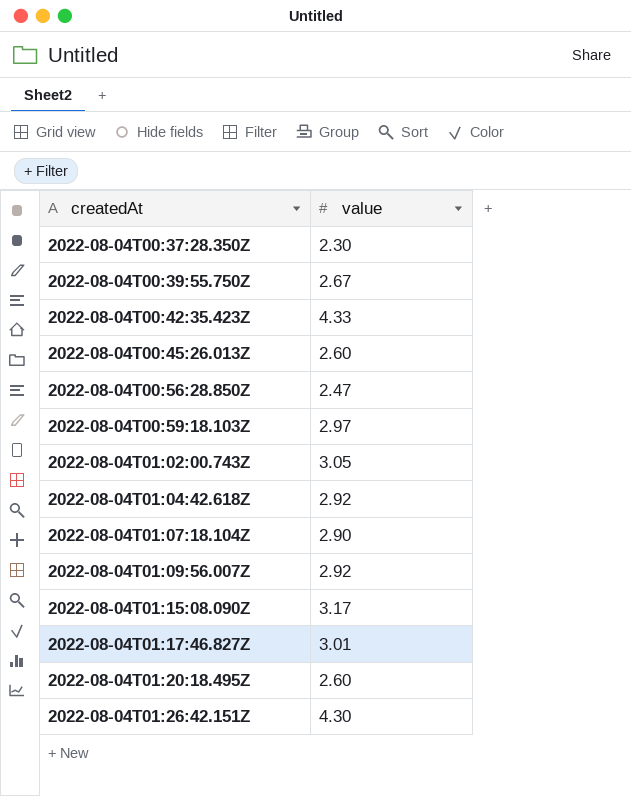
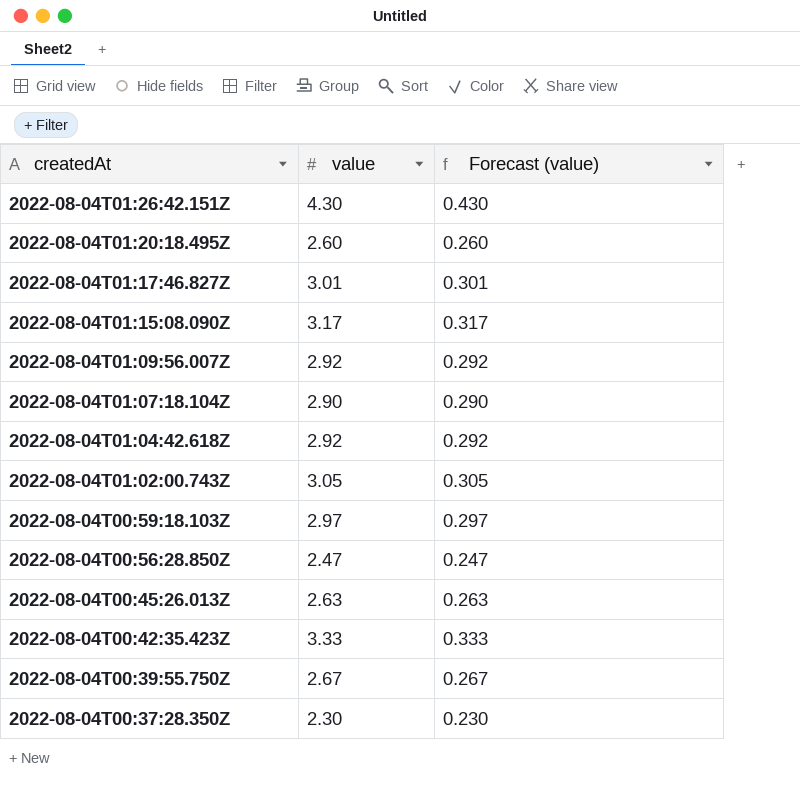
row order: createdAt ascending -> createdAt descending
column Forecast (value) | formula: none -> [value] * 0.1
2022-08-04T00:45:26.013Z | value: 2.60 -> 2.63
2022-08-04T00:42:35.423Z | value: 4.33 -> 3.33

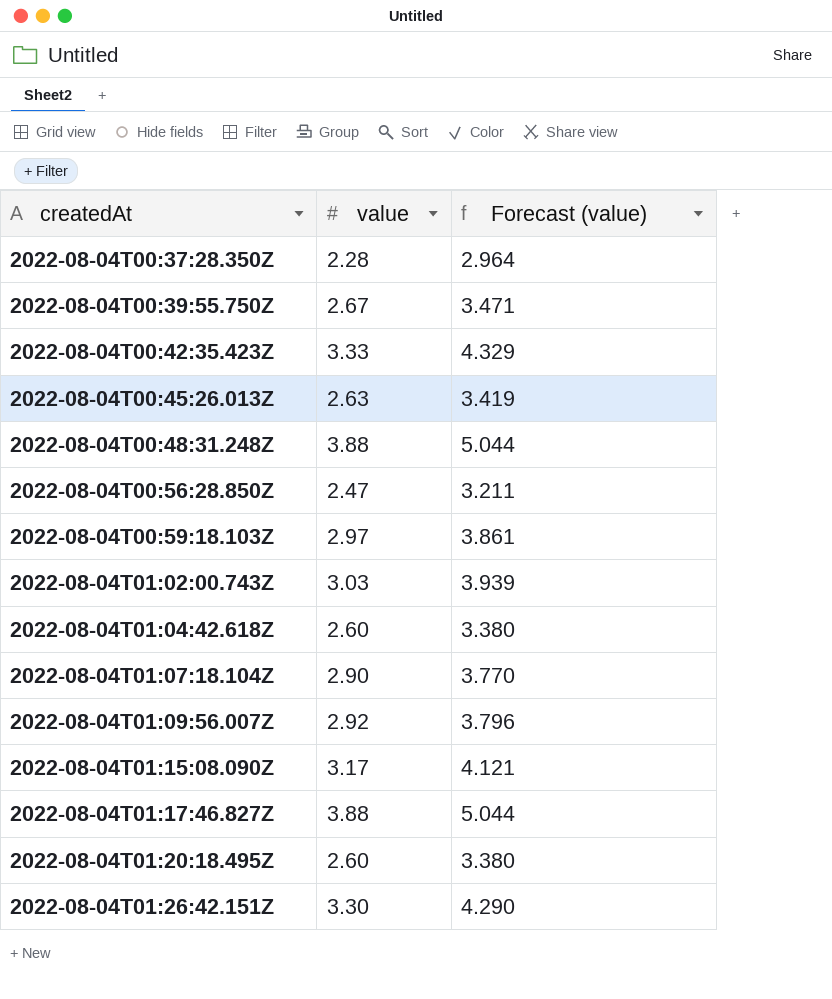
row order: createdAt descending -> createdAt ascending
column Forecast (value) | formula: [value] * 0.1 -> [value] * 1.3
2022-08-04T00:37:28.350Z | value: 2.30 -> 2.28
row 2022-08-04T00:48:31.248Z: none -> 3.88 | 5.044
2022-08-04T01:02:00.743Z | value: 3.05 -> 3.03
2022-08-04T01:04:42.618Z | value: 2.92 -> 2.60
2022-08-04T01:17:46.827Z | value: 3.01 -> 3.88
2022-08-04T01:26:42.151Z | value: 4.30 -> 3.30

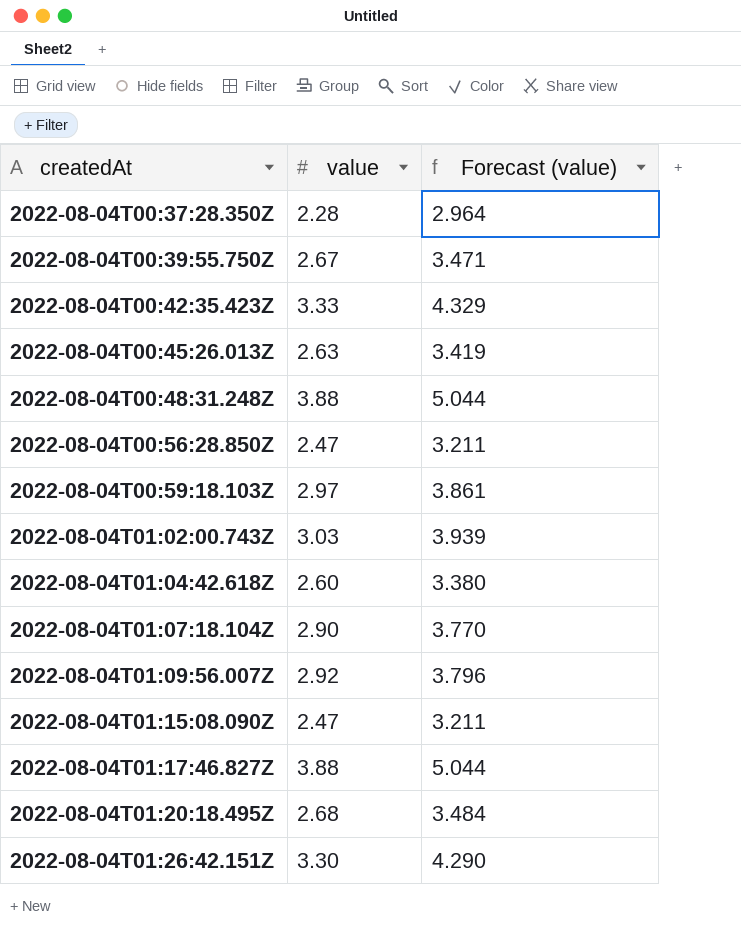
2022-08-04T01:15:08.090Z | value: 3.17 -> 2.47
2022-08-04T01:15:08.090Z | Forecast (value): 4.121 -> 3.211
2022-08-04T01:20:18.495Z | value: 2.60 -> 2.68
2022-08-04T01:20:18.495Z | Forecast (value): 3.380 -> 3.484

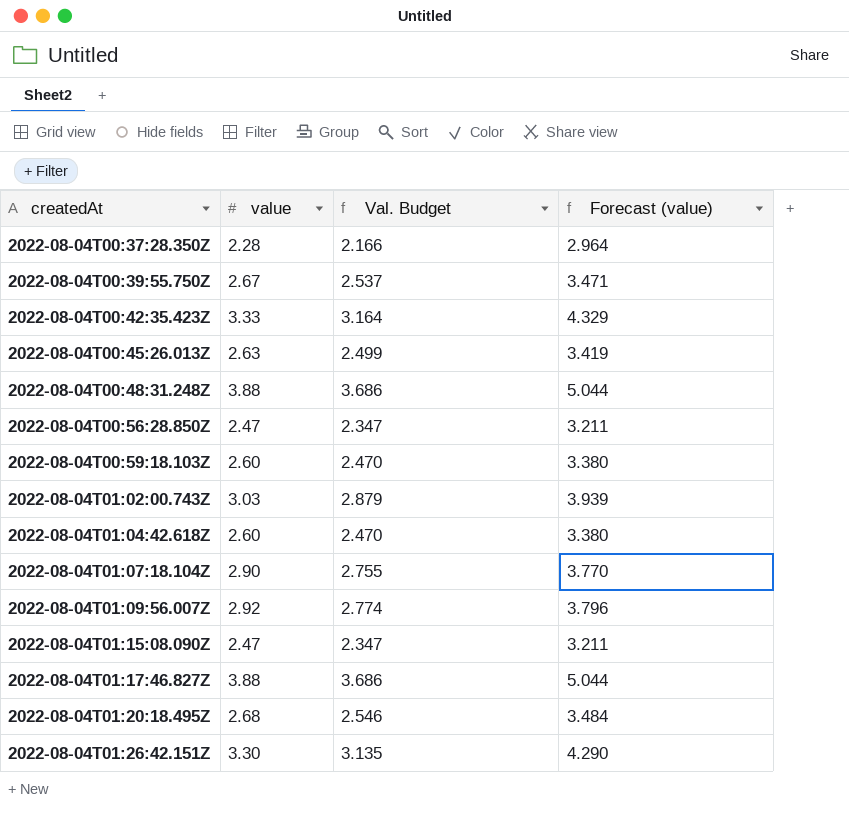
column Val. Budget | formula: none -> [value] * 0.95
2022-08-04T00:59:18.103Z | value: 2.97 -> 2.60
2022-08-04T00:59:18.103Z | Forecast (value): 3.861 -> 3.380

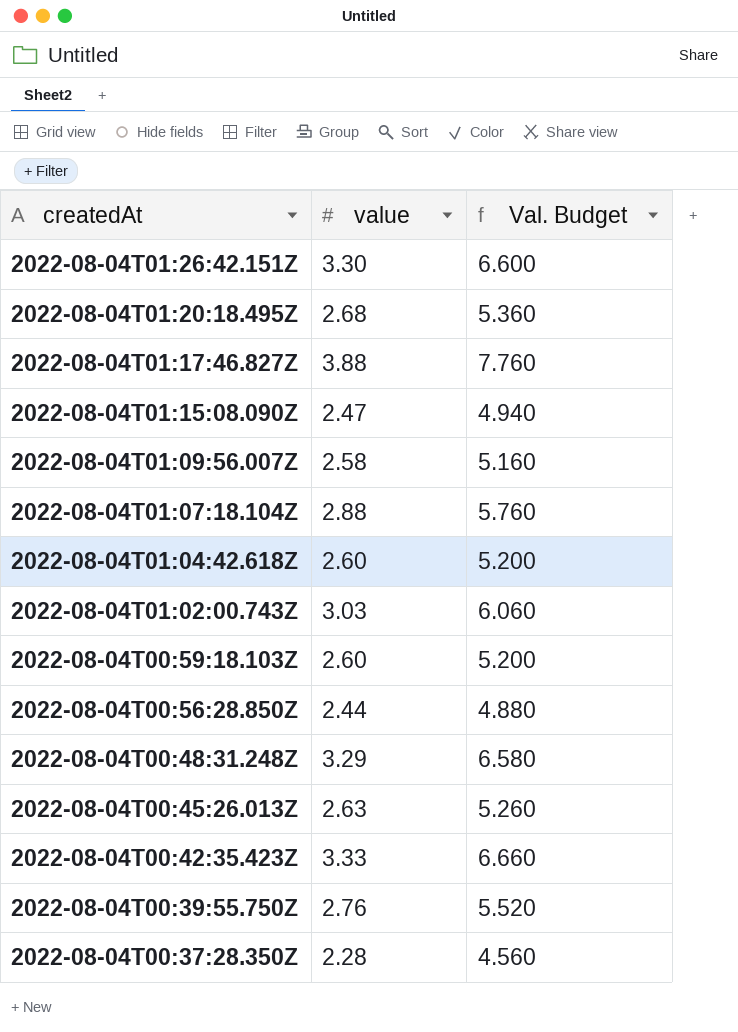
row order: createdAt ascending -> createdAt descending
column Forecast (value) | formula: [value] * 1.3 -> none
column Val. Budget | formula: [value] * 0.95 -> [value] * 2
2022-08-04T01:09:56.007Z | value: 2.92 -> 2.58
2022-08-04T01:07:18.104Z | value: 2.90 -> 2.88
2022-08-04T00:56:28.850Z | value: 2.47 -> 2.44
2022-08-04T00:48:31.248Z | value: 3.88 -> 3.29
2022-08-04T00:39:55.750Z | value: 2.67 -> 2.76

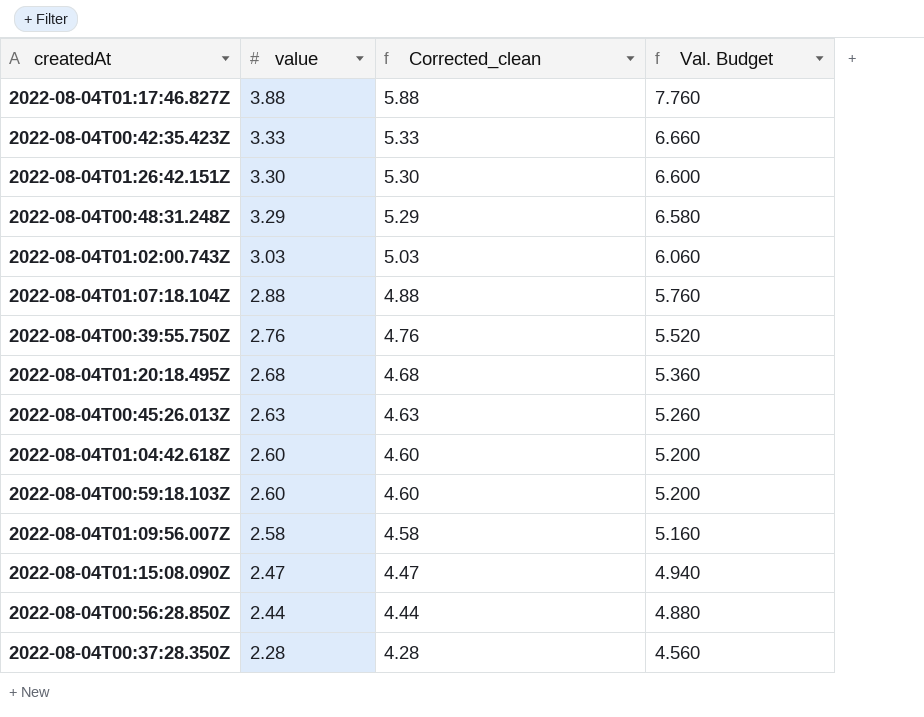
row order: createdAt descending -> value descending
column Corrected_clean | formula: none -> [value] + 2

